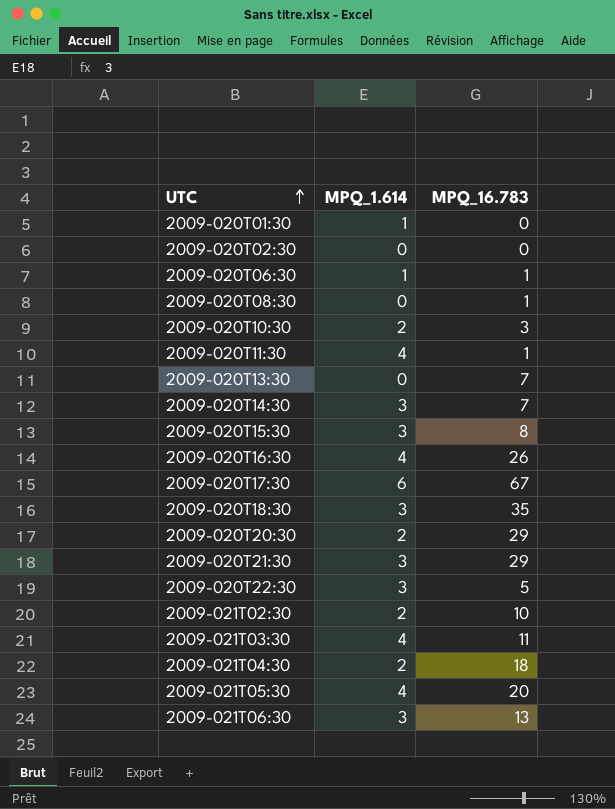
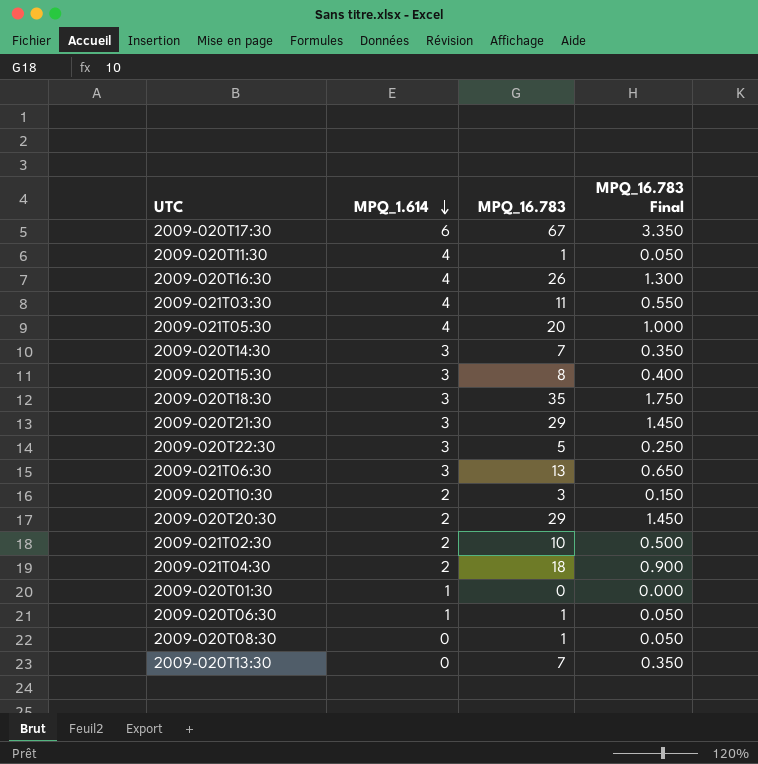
row order: UTC ascending -> MPQ_1.614 descending
column MPQ_16.783 Final | formula: none -> [MPQ_16.783] * 0.05
row 2009-020T02:30: 0 | 0 -> none

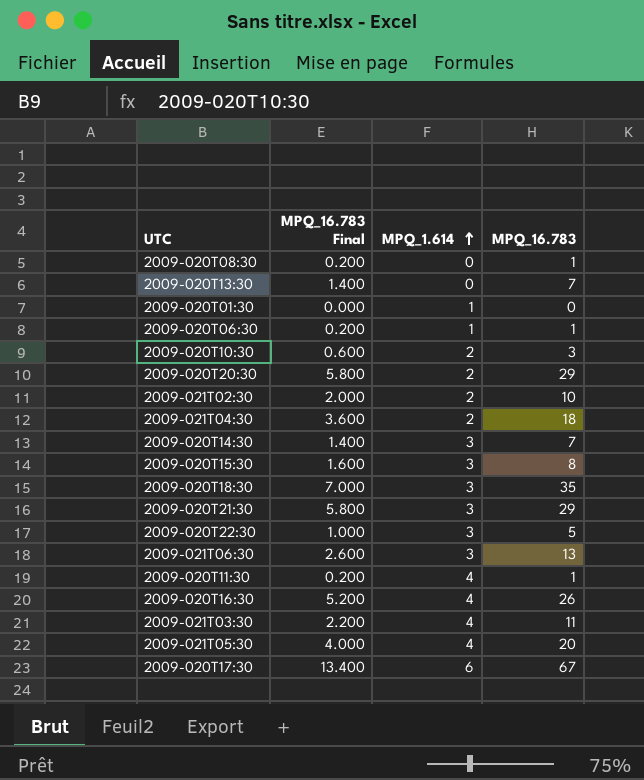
row order: MPQ_1.614 descending -> MPQ_1.614 ascending
column MPQ_16.783 Final | formula: [MPQ_16.783] * 0.05 -> [MPQ_16.783] * 0.2
column MPQ_16.783 Final | position: 4 -> 2

